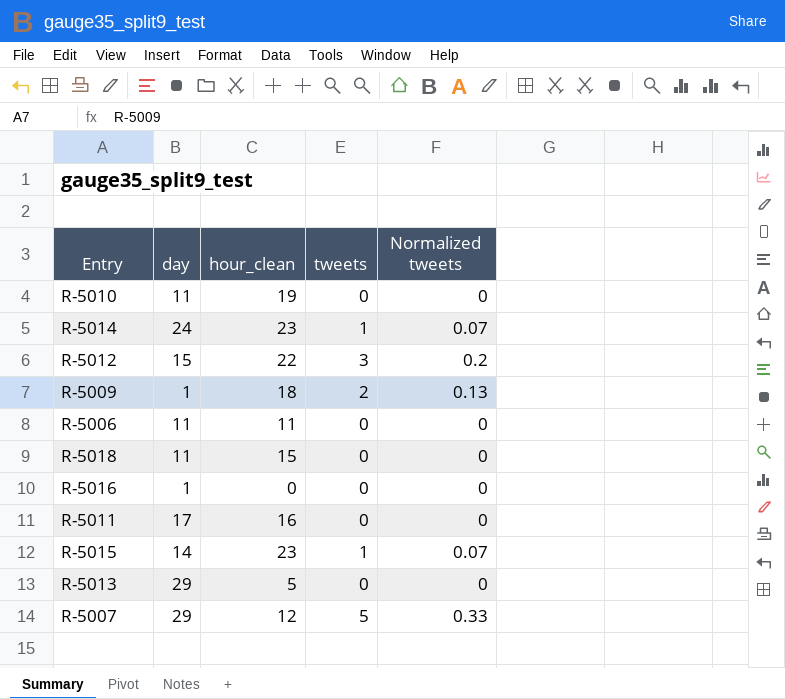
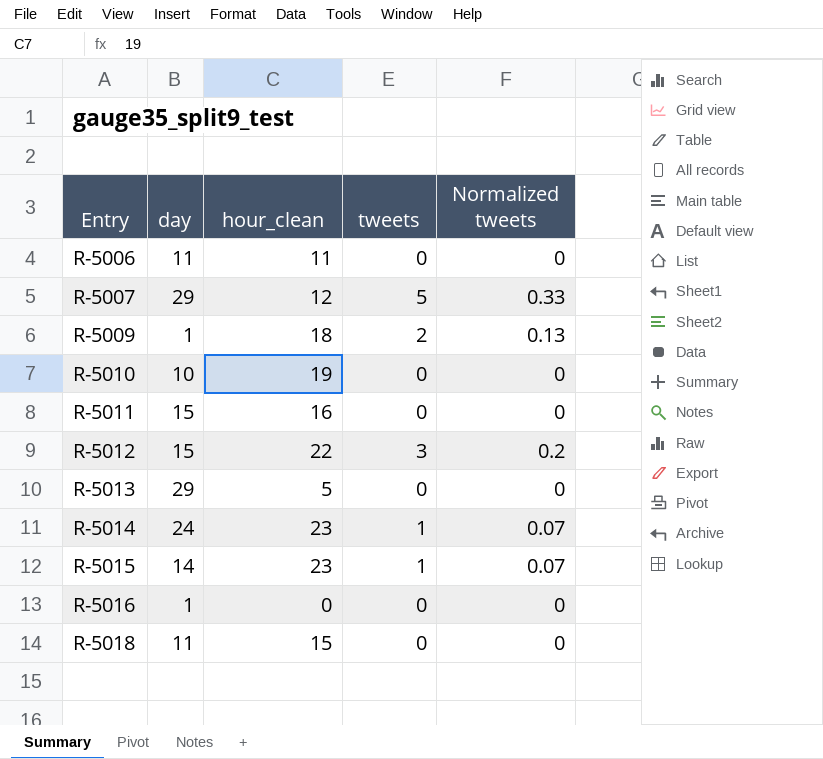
row order: none -> Entry ascending
R-5010 | day: 11 -> 10
R-5011 | day: 17 -> 15

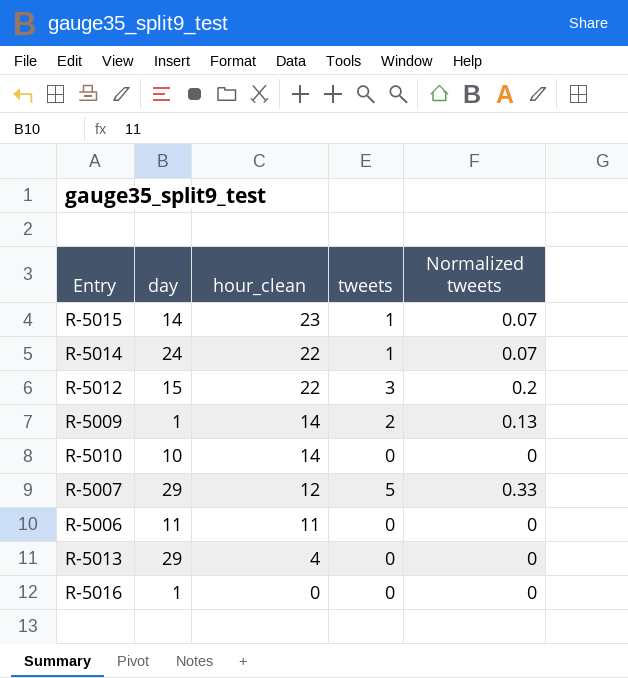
row order: Entry ascending -> hour_clean descending
row R-5011: 15 | 16 | 0 | 0 -> none
row R-5018: 11 | 15 | 0 | 0 -> none
R-5014 | hour_clean: 23 -> 22
R-5009 | hour_clean: 18 -> 14
R-5010 | hour_clean: 19 -> 14
R-5013 | hour_clean: 5 -> 4

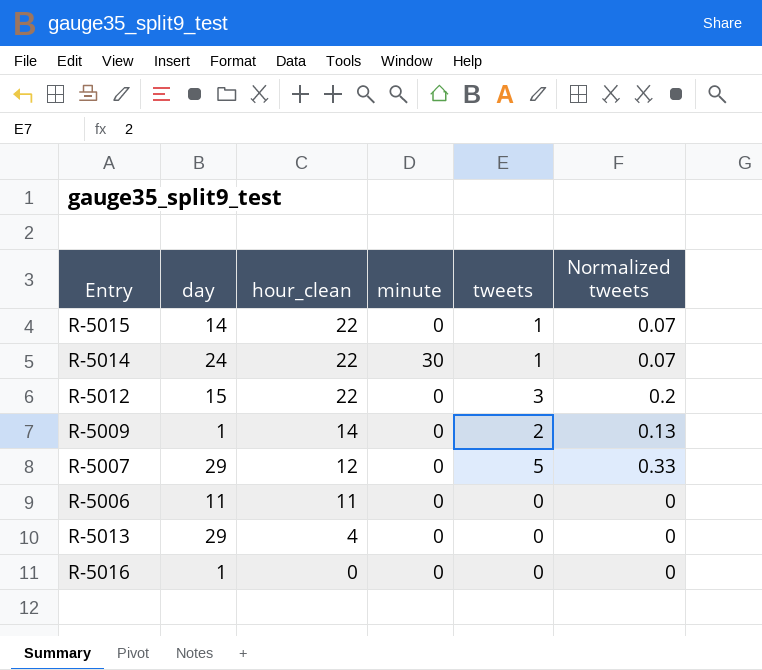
column minute | position: none -> 4
row R-5010: 10 | 14 | 0 | 0 -> none
R-5015 | hour_clean: 23 -> 22

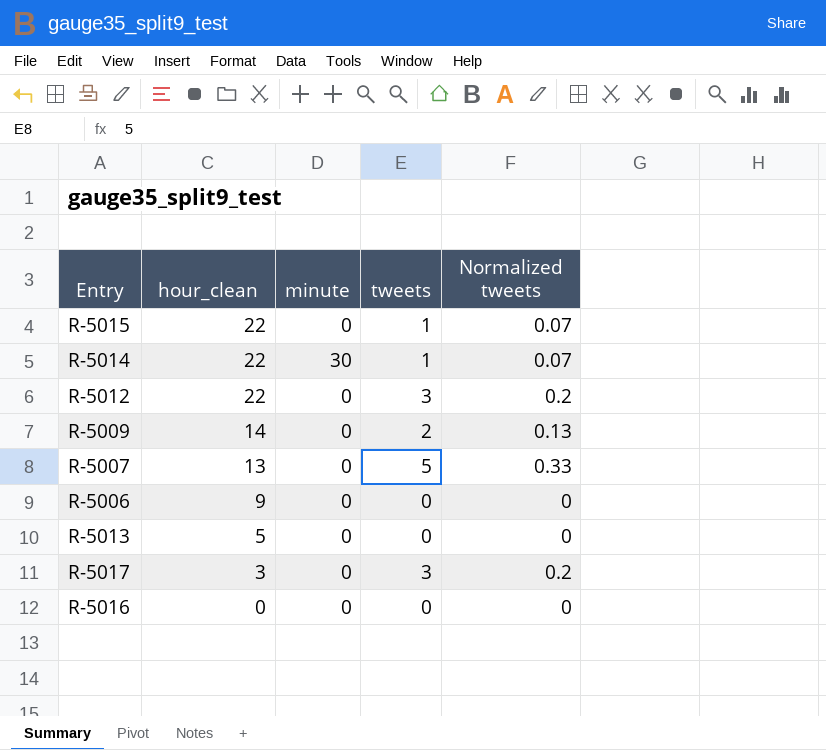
column day | position: 2 -> none
R-5007 | hour_clean: 12 -> 13
R-5006 | hour_clean: 11 -> 9
R-5013 | hour_clean: 4 -> 5
row R-5017: none -> 3 | 0 | 3 | 0.2

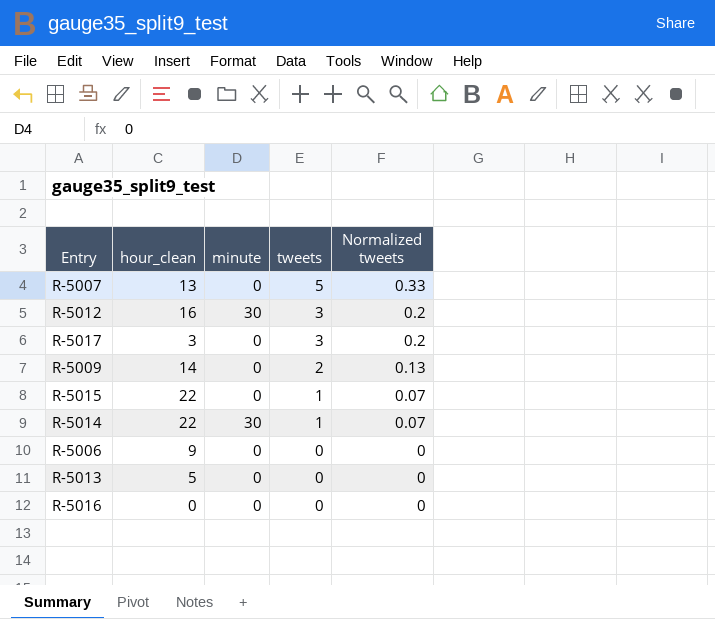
row order: hour_clean descending -> tweets descending
R-5012 | hour_clean: 22 -> 16
R-5012 | minute: 0 -> 30

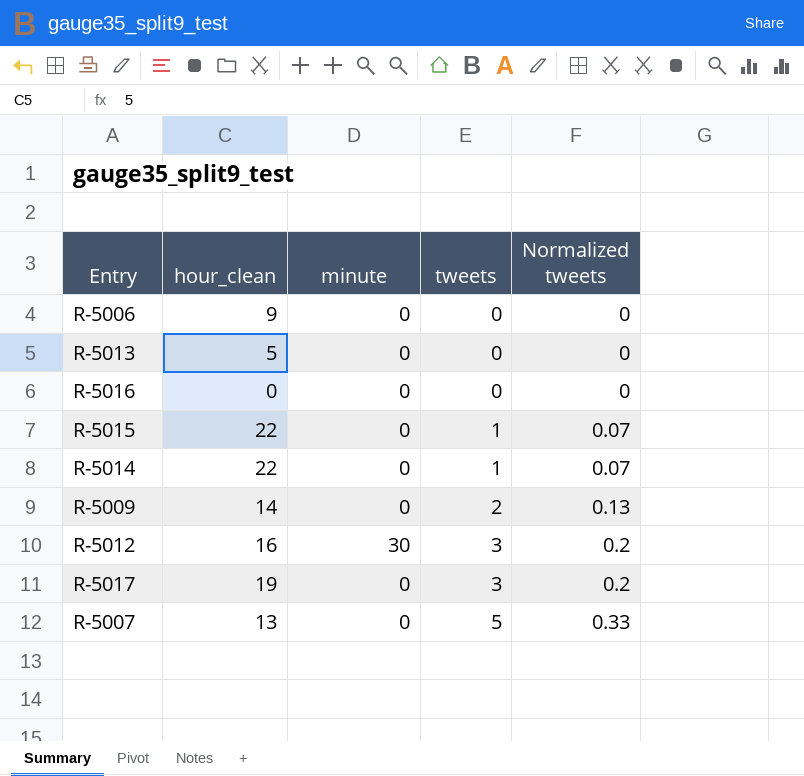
row order: tweets descending -> tweets ascending
R-5014 | minute: 30 -> 0
R-5017 | hour_clean: 3 -> 19

